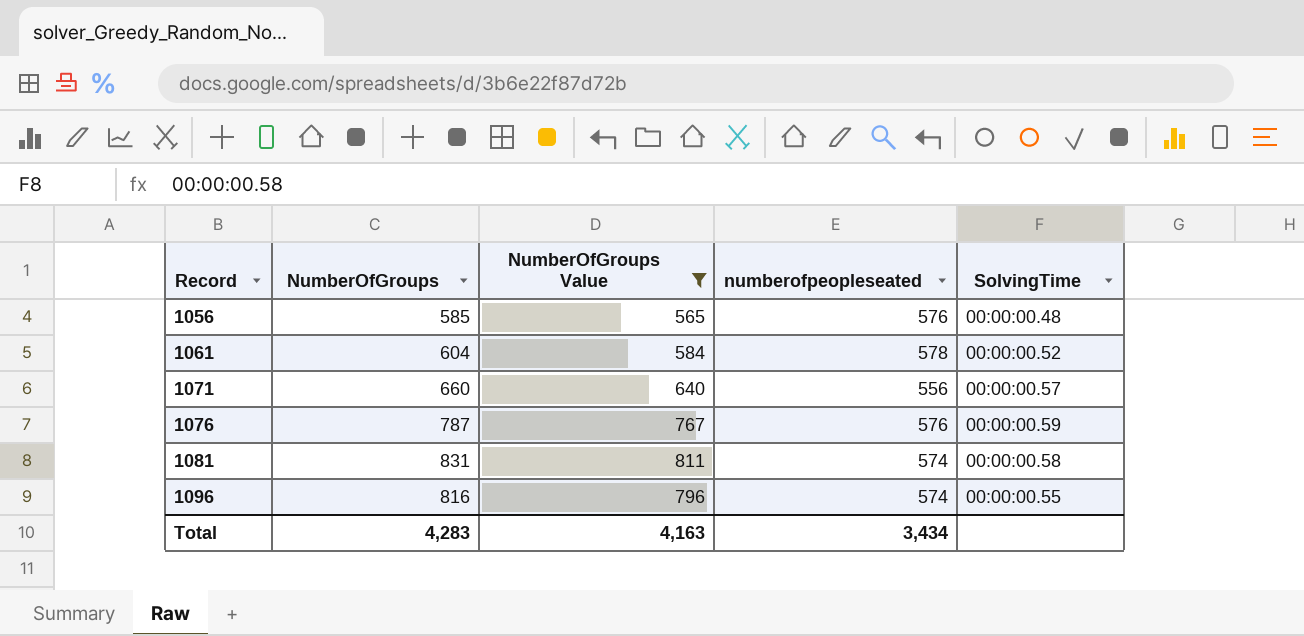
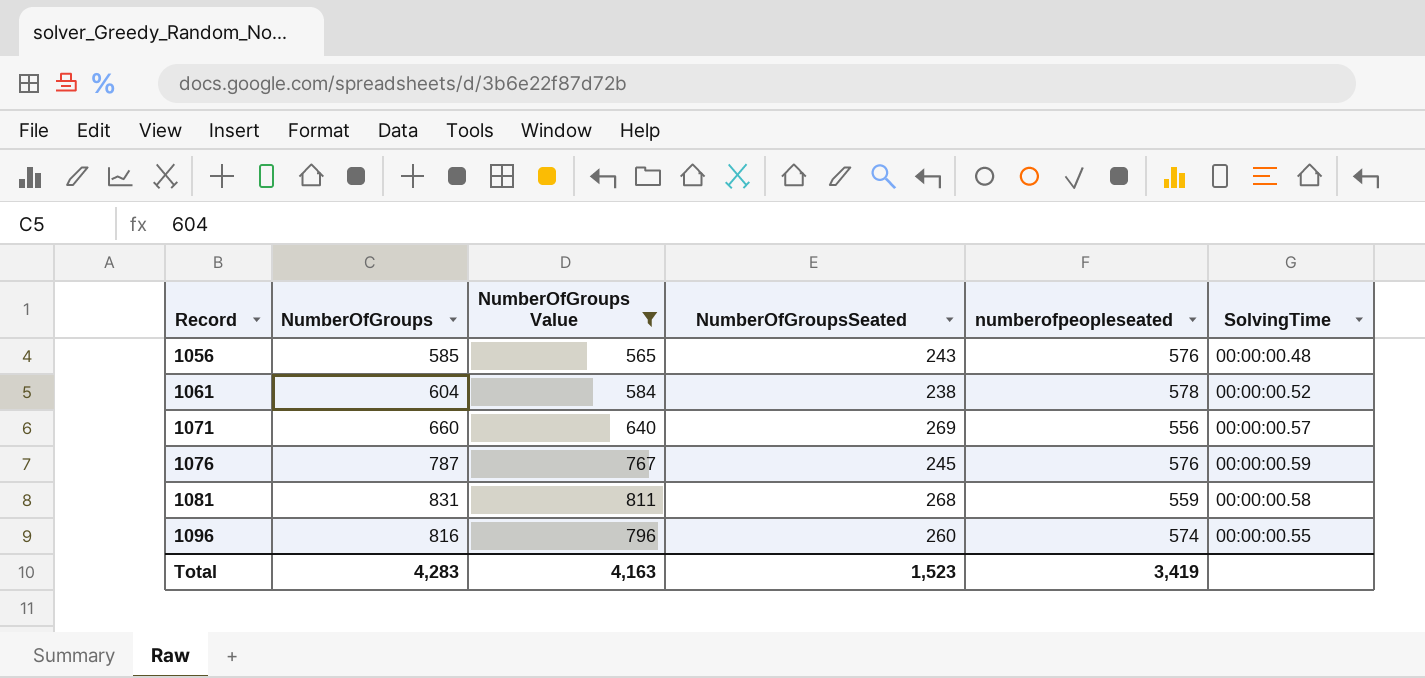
column NumberOfGroupsSeated | position: none -> 4
1081 | numberofpeopleseated: 574 -> 559
Total | numberofpeopleseated: 3,434 -> 3,419

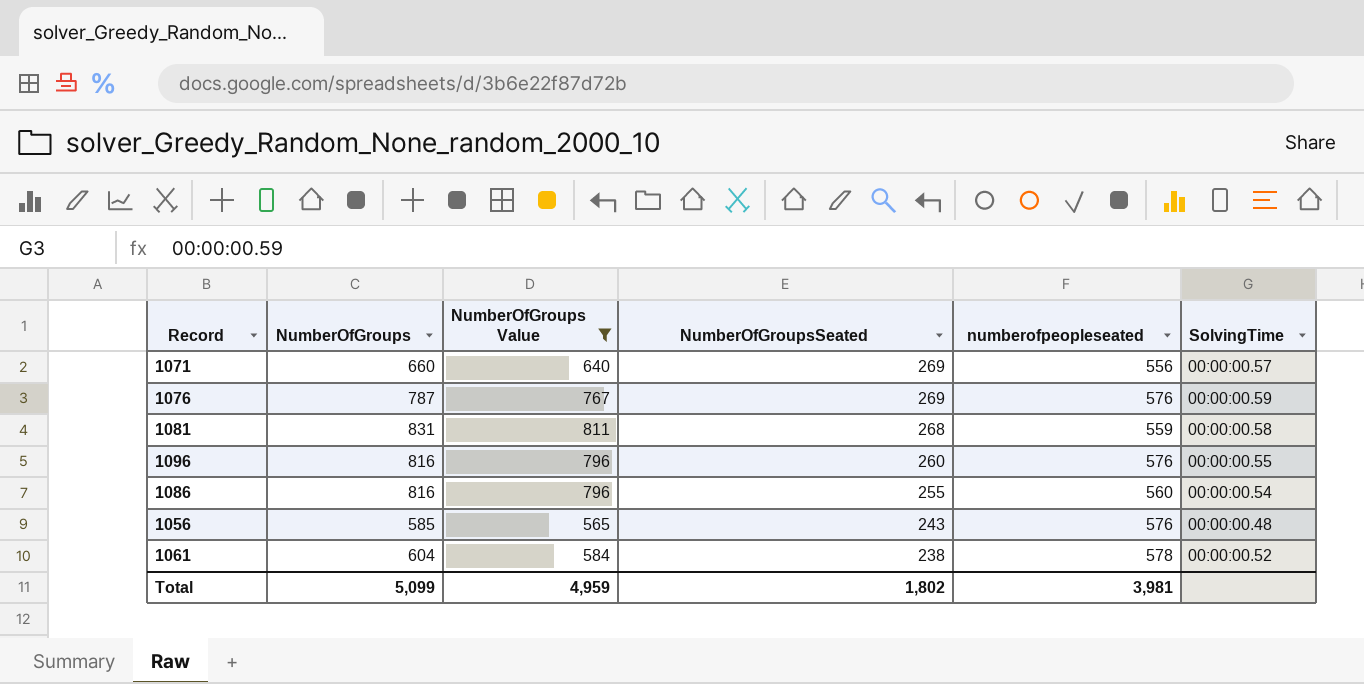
row order: Record ascending -> NumberOfGroupsSeated descending
1076 | NumberOfGroupsSeated: 245 -> 269
1096 | numberofpeopleseated: 574 -> 576
row 1086: none -> 816 | 796 | 255 | 560 | 00:00:00.54
Total | NumberOfGroups: 4,283 -> 5,099
Total | NumberOfGroups Value: 4,163 -> 4,959
Total | NumberOfGroupsSeated: 1,523 -> 1,802
Total | numberofpeopleseated: 3,419 -> 3,981

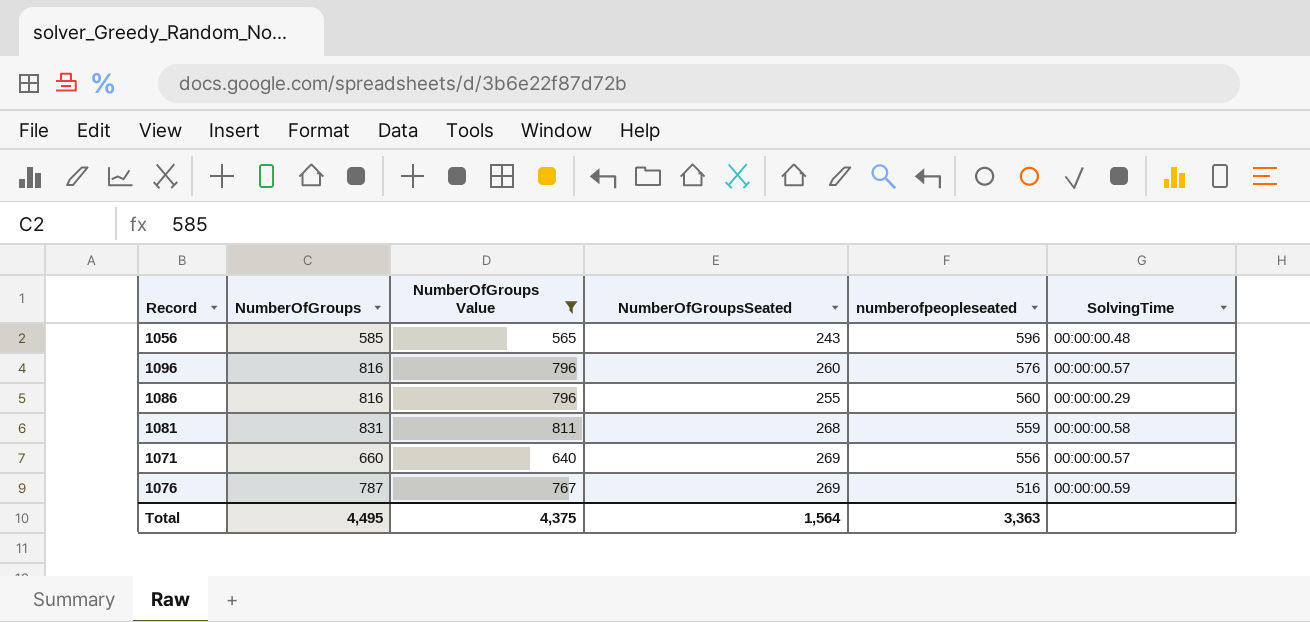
row order: NumberOfGroupsSeated descending -> numberofpeopleseated descending
row 1061: 604 | 584 | 238 | 578 | 00:00:00.52 -> none
1056 | numberofpeopleseated: 576 -> 596
1096 | SolvingTime: 00:00:00.55 -> 00:00:00.57
1086 | SolvingTime: 00:00:00.54 -> 00:00:00.29
1076 | numberofpeopleseated: 576 -> 516
Total | NumberOfGroups: 5,099 -> 4,495
Total | NumberOfGroups Value: 4,959 -> 4,375
Total | NumberOfGroupsSeated: 1,802 -> 1,564
Total | numberofpeopleseated: 3,981 -> 3,363

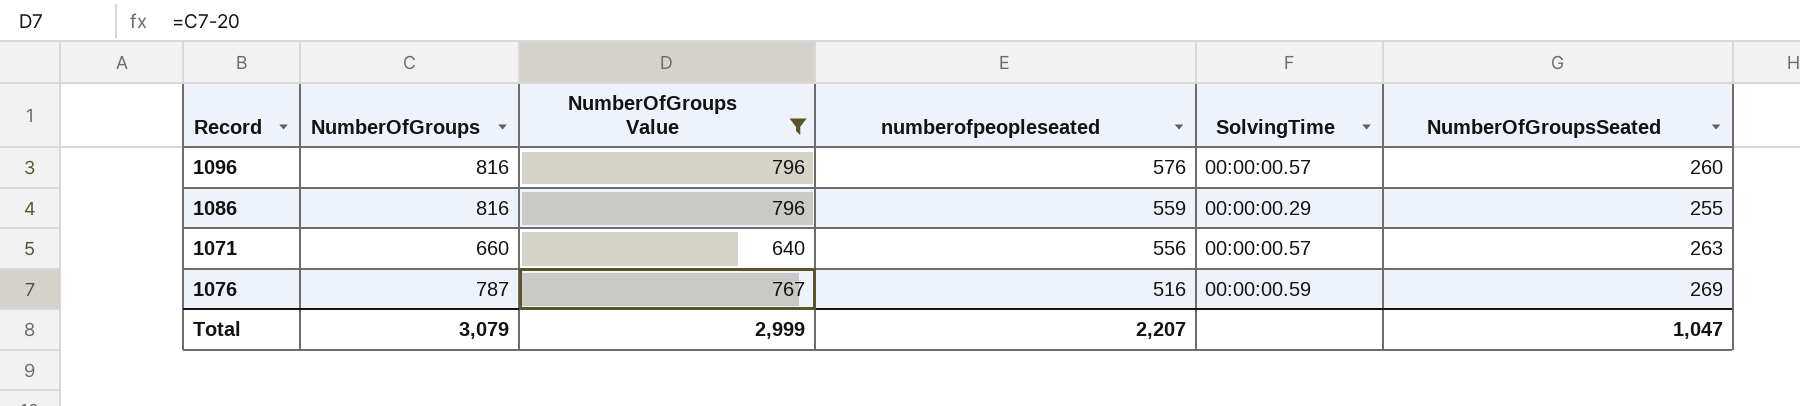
column NumberOfGroupsSeated | position: 4 -> 6
row 1056: 585 | 565 | 243 | 596 | 00:00:00.48 -> none
row 1081: 831 | 811 | 268 | 559 | 00:00:00.58 -> none
1086 | numberofpeopleseated: 560 -> 559
1071 | NumberOfGroupsSeated: 269 -> 263
Total | NumberOfGroups: 4,495 -> 3,079
Total | NumberOfGroups Value: 4,375 -> 2,999
Total | numberofpeopleseated: 3,363 -> 2,207
Total | NumberOfGroupsSeated: 1,564 -> 1,047

